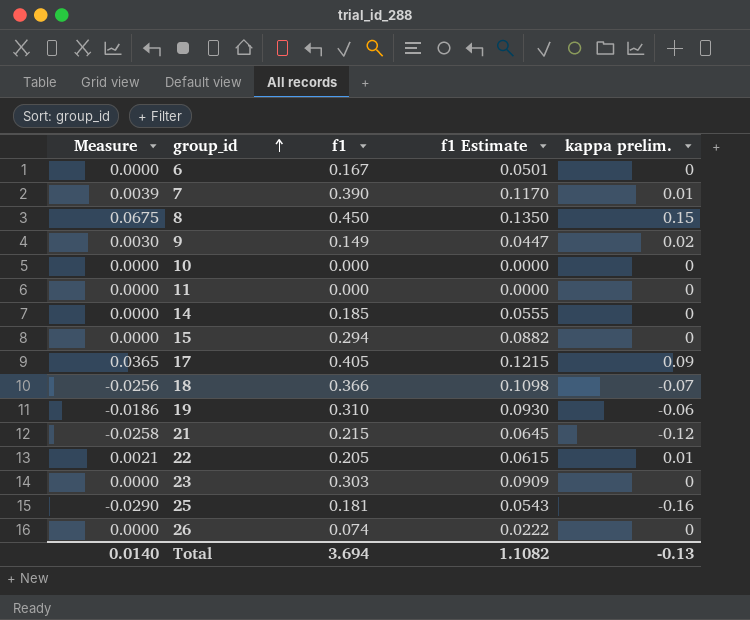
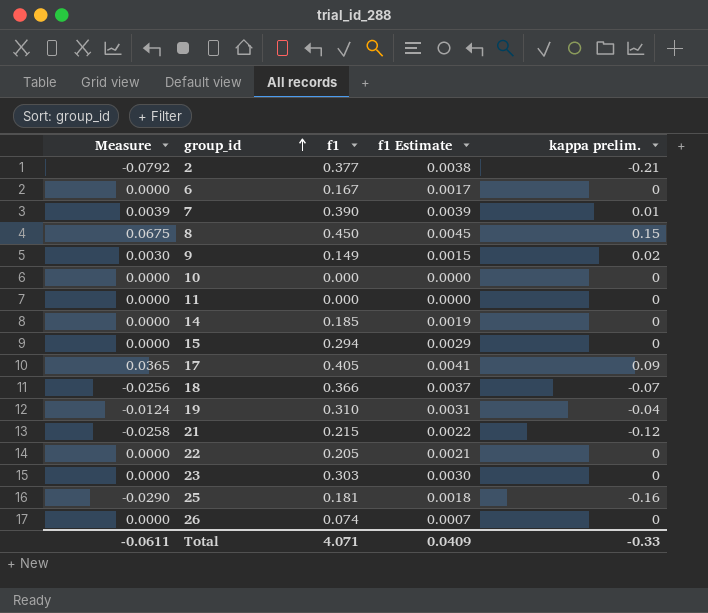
column f1 Estimate | formula: [f1] * 0.3 -> [f1] * 0.01
row 2: none -> -0.0792 | 0.377 | 0.0038 | -0.21
19 | Measure: -0.0186 -> -0.0124
19 | kappa prelim.: -0.06 -> -0.04
22 | Measure: 0.0021 -> 0.0000
22 | kappa prelim.: 0.01 -> 0
Total | Measure: 0.0140 -> -0.0611
Total | f1: 3.694 -> 4.071
Total | f1 Estimate: 1.1082 -> 0.0409
Total | kappa prelim.: -0.13 -> -0.33

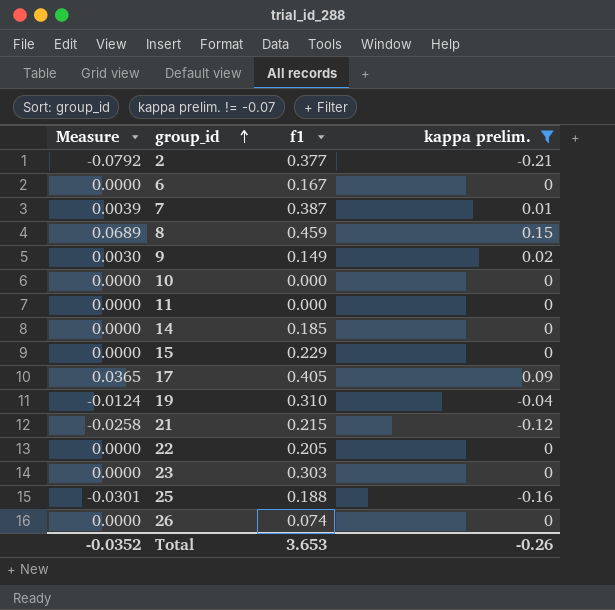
filter: none -> kappa prelim. != -0.07
column f1 Estimate | formula: [f1] * 0.01 -> none
7 | f1: 0.390 -> 0.387
8 | Measure: 0.0675 -> 0.0689
8 | f1: 0.450 -> 0.459
15 | f1: 0.294 -> 0.229
25 | Measure: -0.0290 -> -0.0301
25 | f1: 0.181 -> 0.188
Total | Measure: -0.0611 -> -0.0352
Total | f1: 4.071 -> 3.653
Total | kappa prelim.: -0.33 -> -0.26

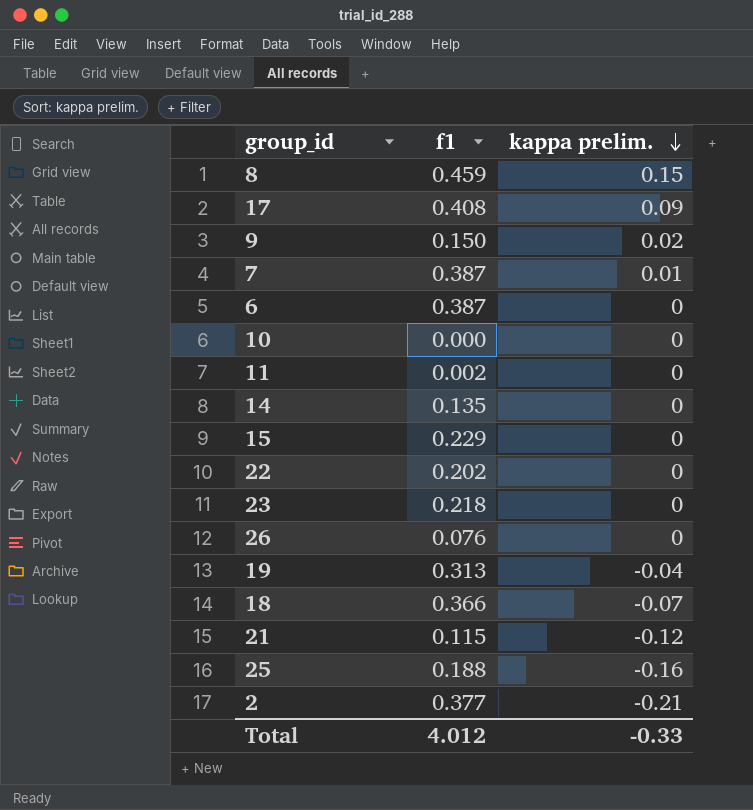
filter: kappa prelim. != -0.07 -> none
row order: group_id ascending -> kappa prelim. descending
column Measure | formula: [f1] * [kappa prelim.] -> none
17 | f1: 0.405 -> 0.408
9 | f1: 0.149 -> 0.150
6 | f1: 0.167 -> 0.387
11 | f1: 0.000 -> 0.002
14 | f1: 0.185 -> 0.135
22 | f1: 0.205 -> 0.202
23 | f1: 0.303 -> 0.218
26 | f1: 0.074 -> 0.076
19 | f1: 0.310 -> 0.313
21 | f1: 0.215 -> 0.115
Total | f1: 3.653 -> 4.012
Total | kappa prelim.: -0.26 -> -0.33

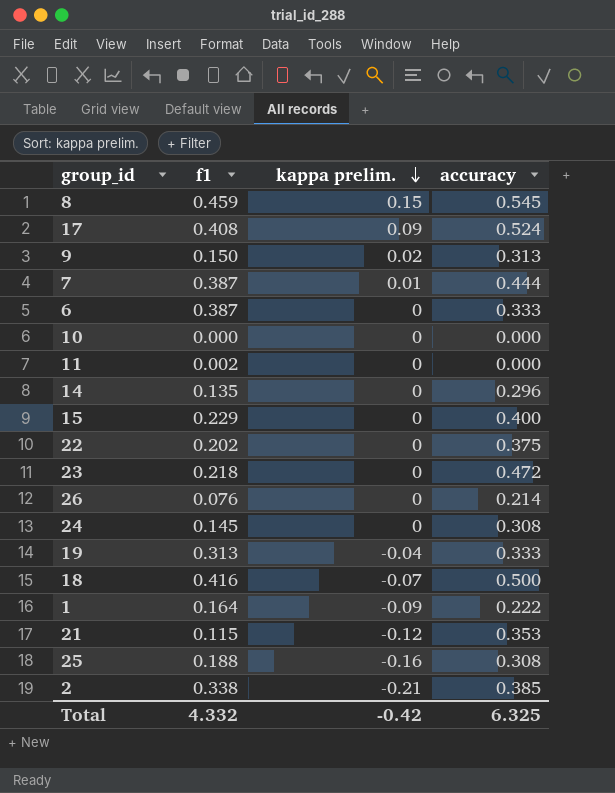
column accuracy | position: none -> 4
row 24: none -> 0.145 | 0 | 0.308
18 | f1: 0.366 -> 0.416
row 1: none -> 0.164 | -0.09 | 0.222
2 | f1: 0.377 -> 0.338
Total | f1: 4.012 -> 4.332
Total | kappa prelim.: -0.33 -> -0.42

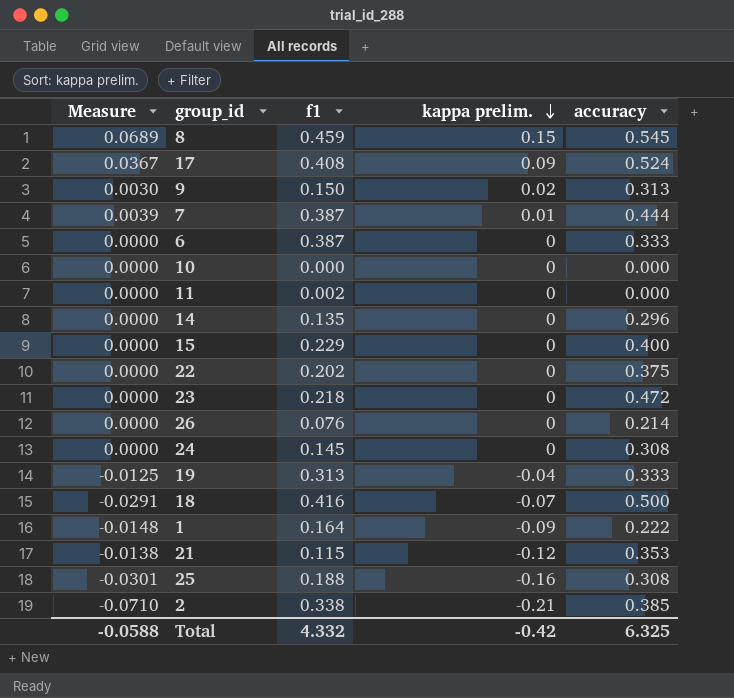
column Measure | formula: none -> [f1] * [kappa prelim.]

